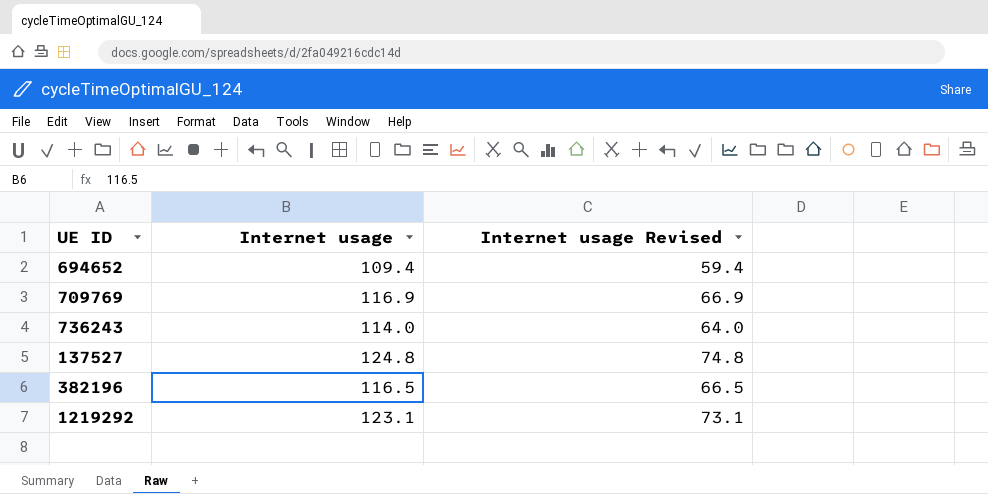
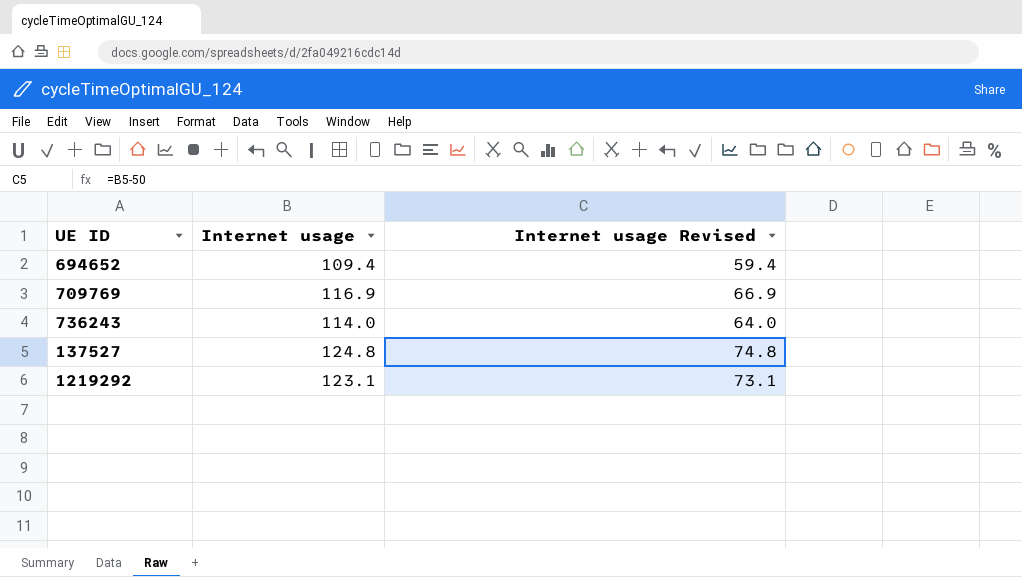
row 382196: 116.5 | 66.5 -> none

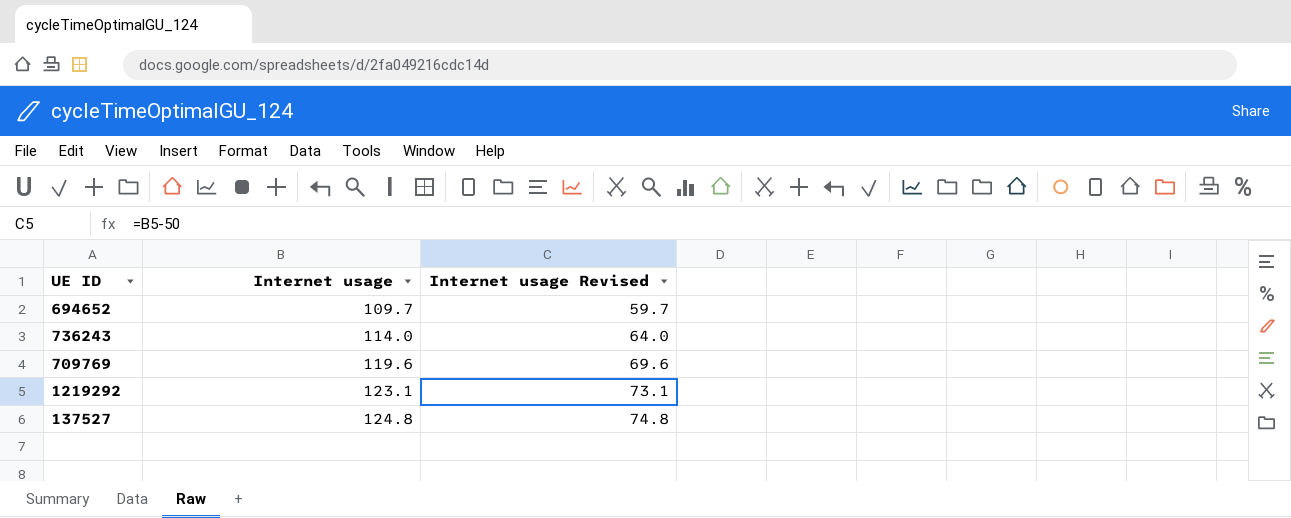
row order: none -> Internet usage ascending
694652 | Internet usage: 109.4 -> 109.7
694652 | Internet usage Revised: 59.4 -> 59.7
709769 | Internet usage: 116.9 -> 119.6
709769 | Internet usage Revised: 66.9 -> 69.6

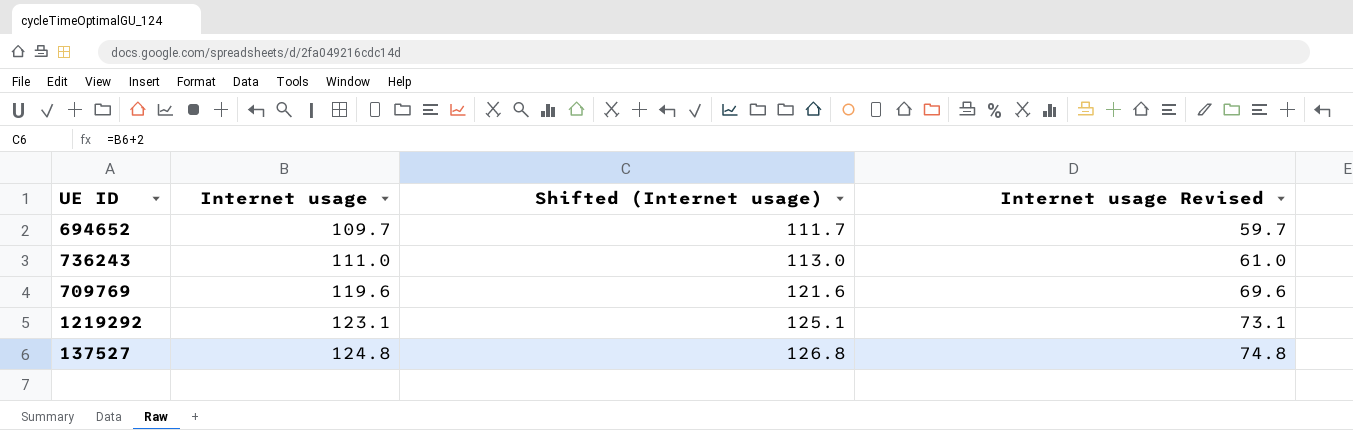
column Shifted (Internet usage) | formula: none -> [Internet usage] + 2
736243 | Internet usage: 114.0 -> 111.0
736243 | Internet usage Revised: 64.0 -> 61.0

